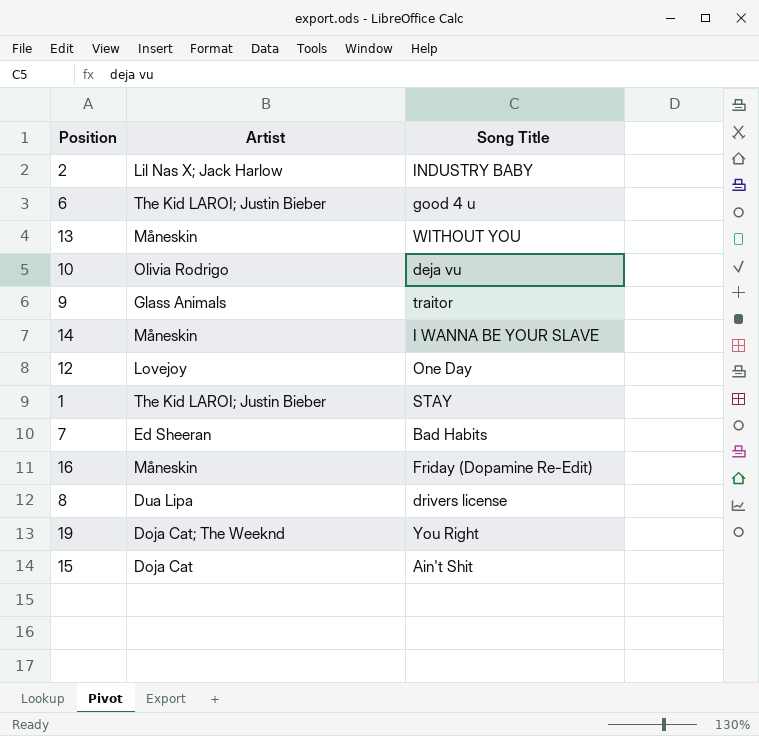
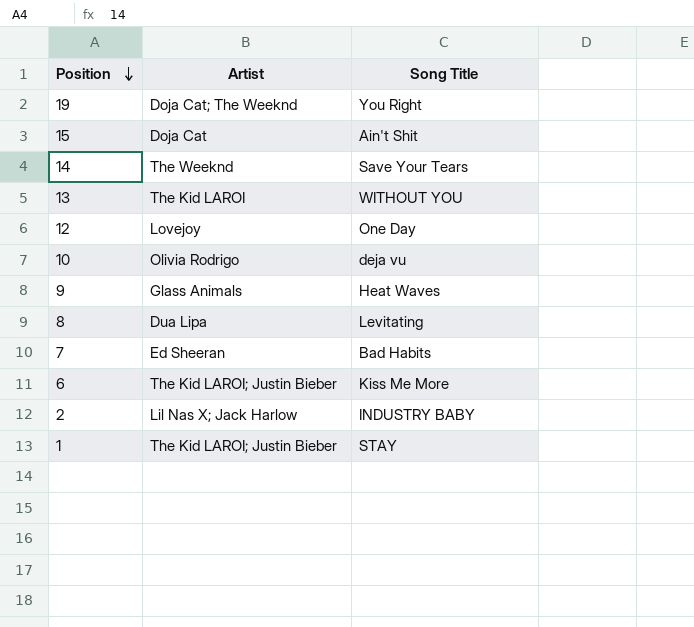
row order: none -> Position descending
row 16: Måneskin | Friday (Dopamine Re-Edit) -> none
14 | Artist: Måneskin -> The Weeknd
14 | Song Title: I WANNA BE YOUR SLAVE -> Save Your Tears
13 | Artist: Måneskin -> The Kid LAROI
9 | Song Title: traitor -> Heat Waves
8 | Song Title: drivers license -> Levitating
6 | Song Title: good 4 u -> Kiss Me More

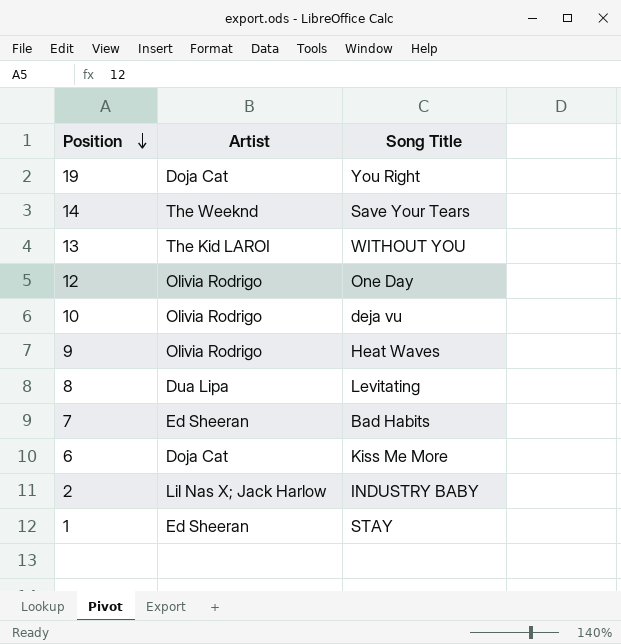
row 15: Doja Cat | Ain't Shit -> none
19 | Artist: Doja Cat; The Weeknd -> Doja Cat
12 | Artist: Lovejoy -> Olivia Rodrigo
9 | Artist: Glass Animals -> Olivia Rodrigo
6 | Artist: The Kid LAROI; Justin Bieber -> Doja Cat
1 | Artist: The Kid LAROI; Justin Bieber -> Ed Sheeran

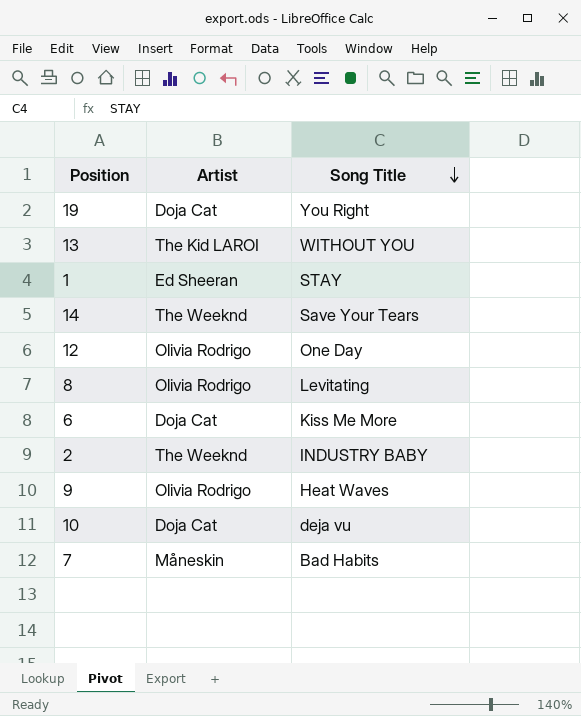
row order: Position descending -> Song Title descending
8 | Artist: Dua Lipa -> Olivia Rodrigo
2 | Artist: Lil Nas X; Jack Harlow -> The Weeknd
10 | Artist: Olivia Rodrigo -> Doja Cat
7 | Artist: Ed Sheeran -> Måneskin

